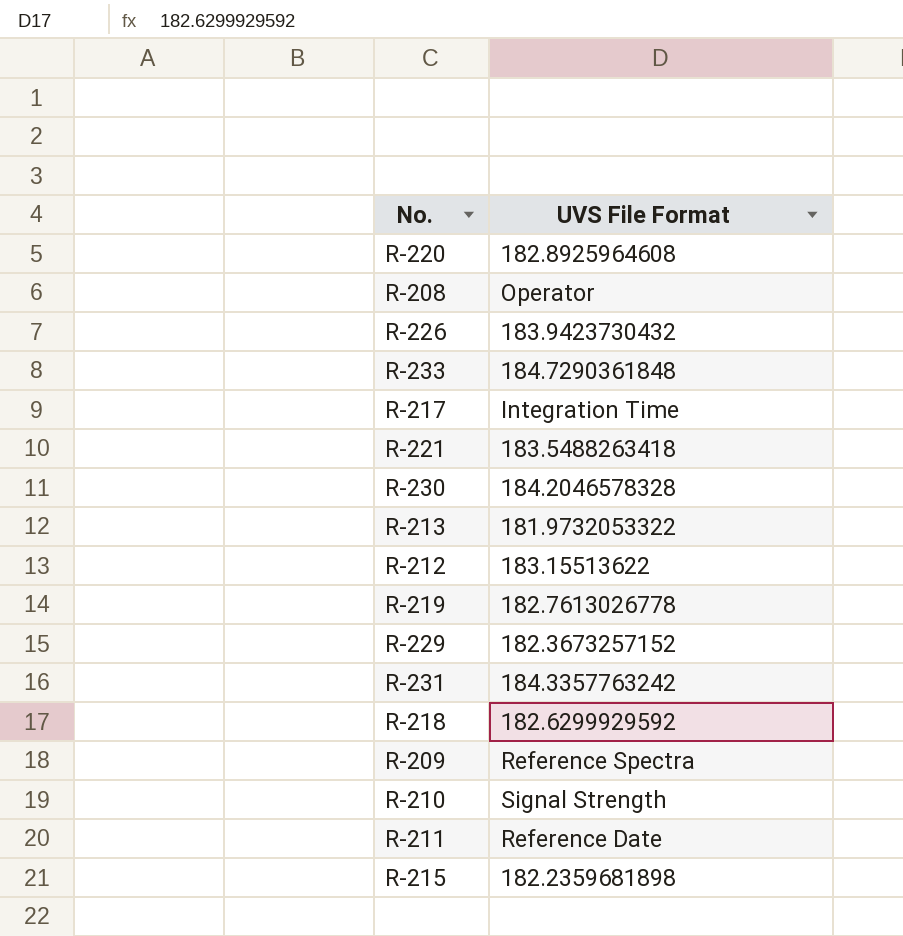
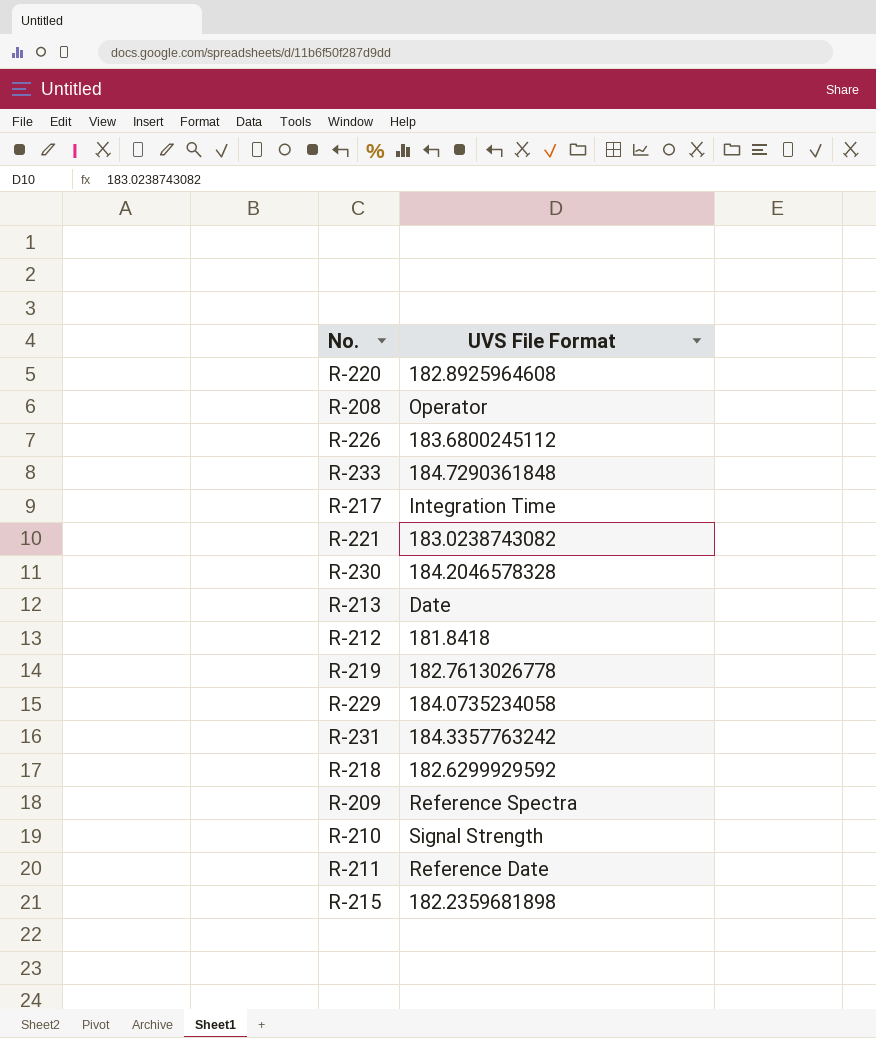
R-226 | UVS File Format: 183.9423730432 -> 183.6800245112
R-221 | UVS File Format: 183.5488263418 -> 183.0238743082
R-213 | UVS File Format: 181.9732053322 -> Date
R-212 | UVS File Format: 183.15513622 -> 181.8418
R-229 | UVS File Format: 182.3673257152 -> 184.0735234058

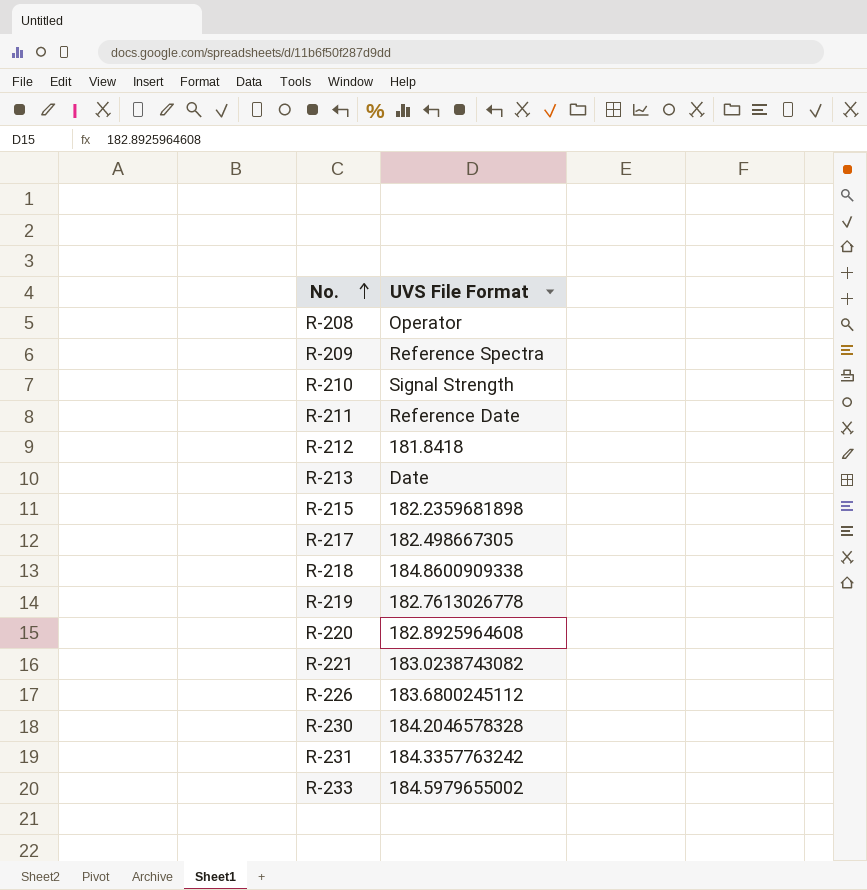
row order: none -> No. ascending
row R-229: 184.0735234058 -> none
R-217 | UVS File Format: Integration Time -> 182.498667305
R-218 | UVS File Format: 182.6299929592 -> 184.8600909338
R-233 | UVS File Format: 184.7290361848 -> 184.5979655002

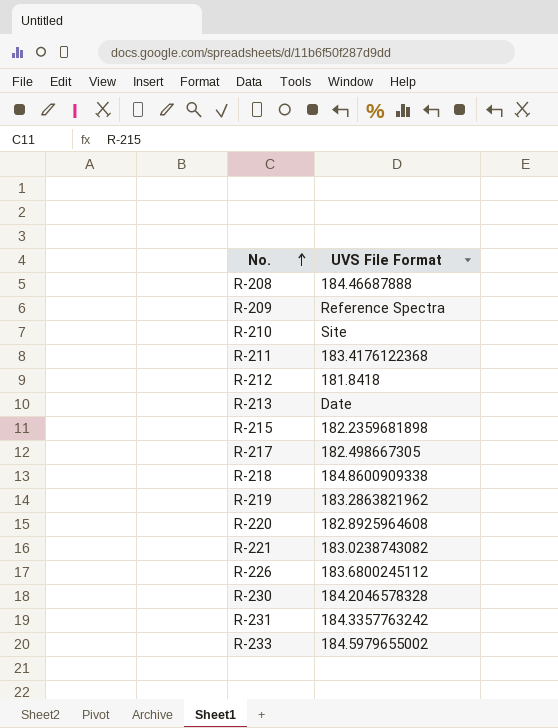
R-208 | UVS File Format: Operator -> 184.46687888
R-210 | UVS File Format: Signal Strength -> Site
R-211 | UVS File Format: Reference Date -> 183.4176122368
R-219 | UVS File Format: 182.7613026778 -> 183.2863821962

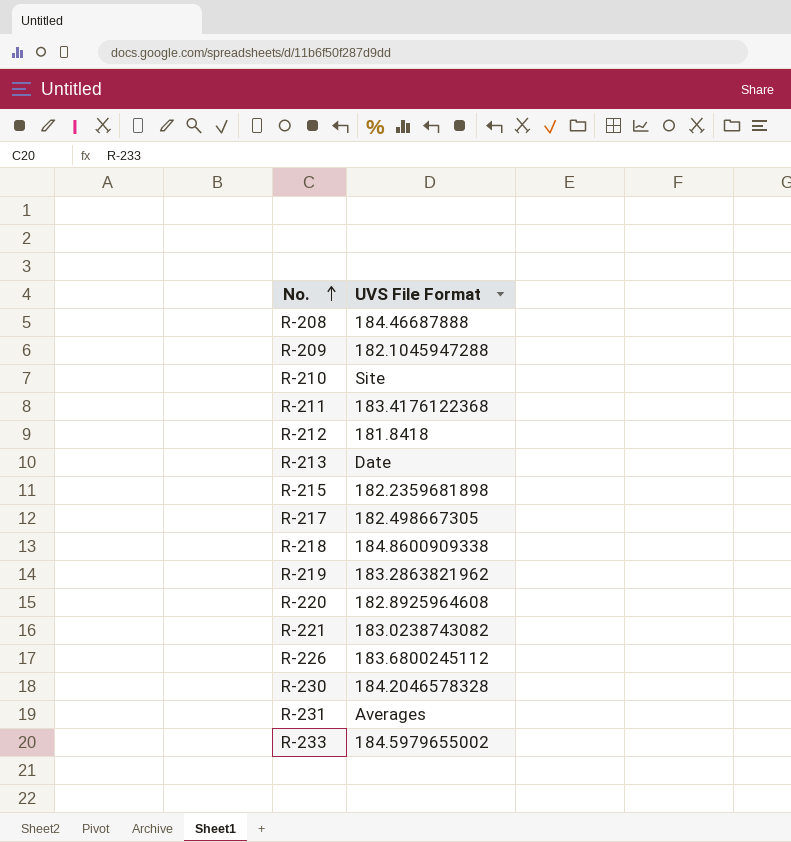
R-209 | UVS File Format: Reference Spectra -> 182.1045947288
R-231 | UVS File Format: 184.3357763242 -> Averages

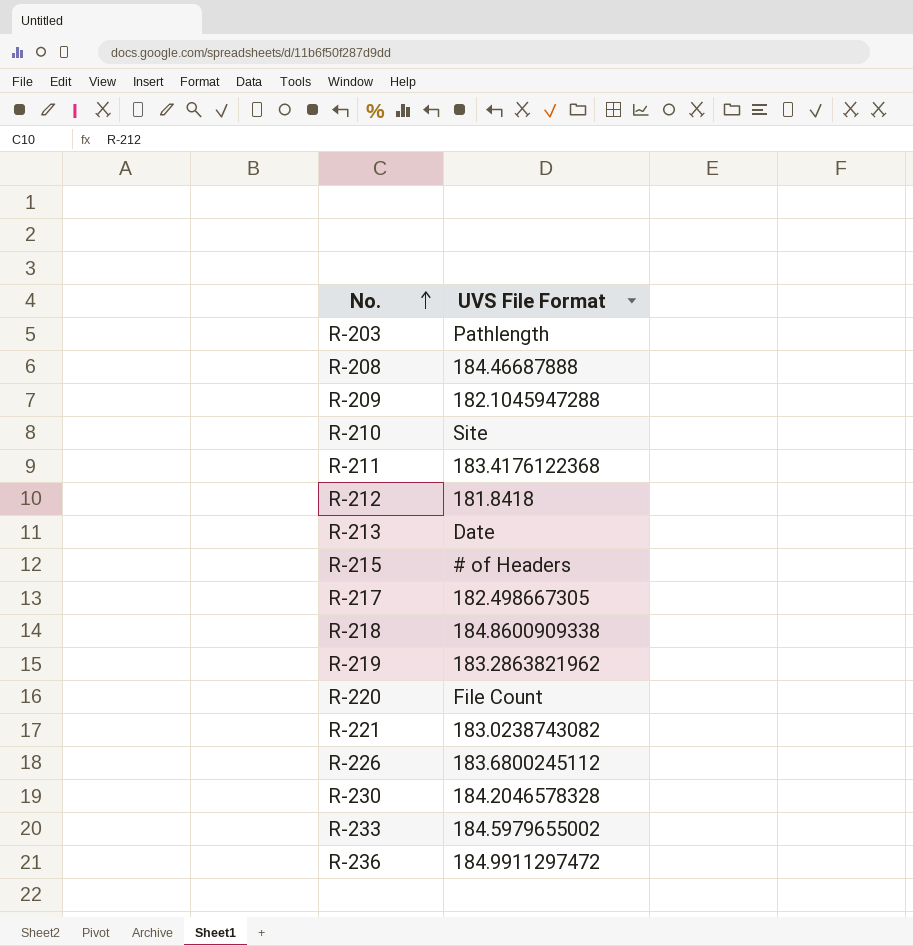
row R-231: Averages -> none
row R-203: none -> Pathlength
R-215 | UVS File Format: 182.2359681898 -> # of Headers
R-220 | UVS File Format: 182.8925964608 -> File Count
row R-236: none -> 184.9911297472

